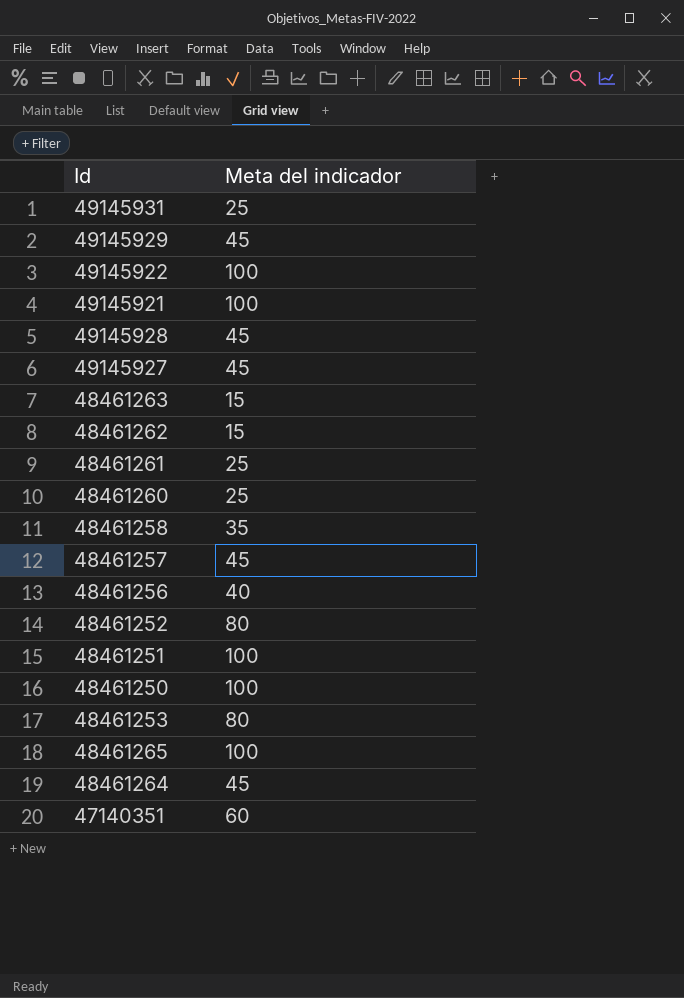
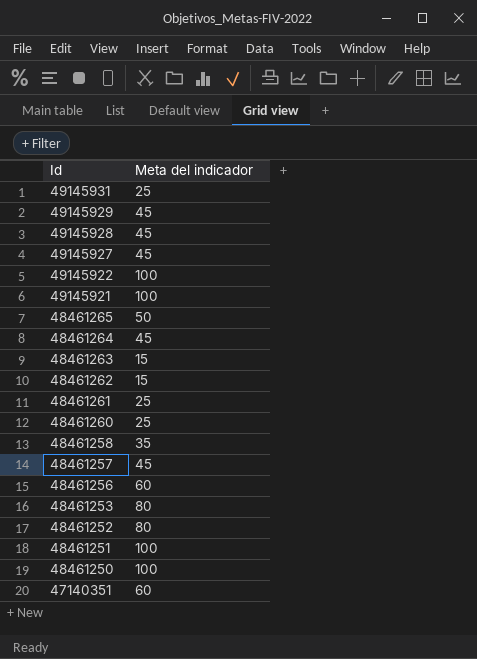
row order: none -> Id descending
48461265 | Meta del indicador: 100 -> 50
48461256 | Meta del indicador: 40 -> 60

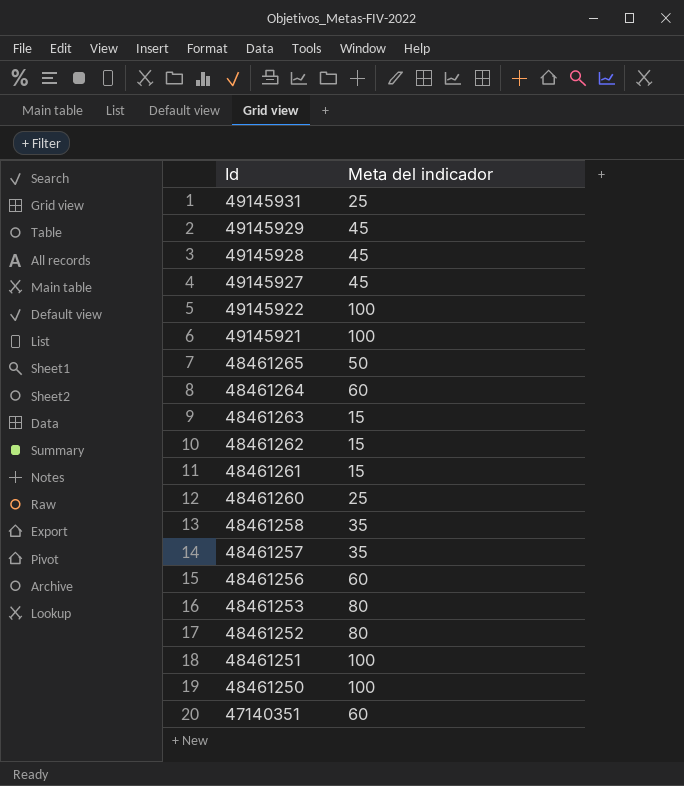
48461264 | Meta del indicador: 45 -> 60
48461261 | Meta del indicador: 25 -> 15
48461257 | Meta del indicador: 45 -> 35

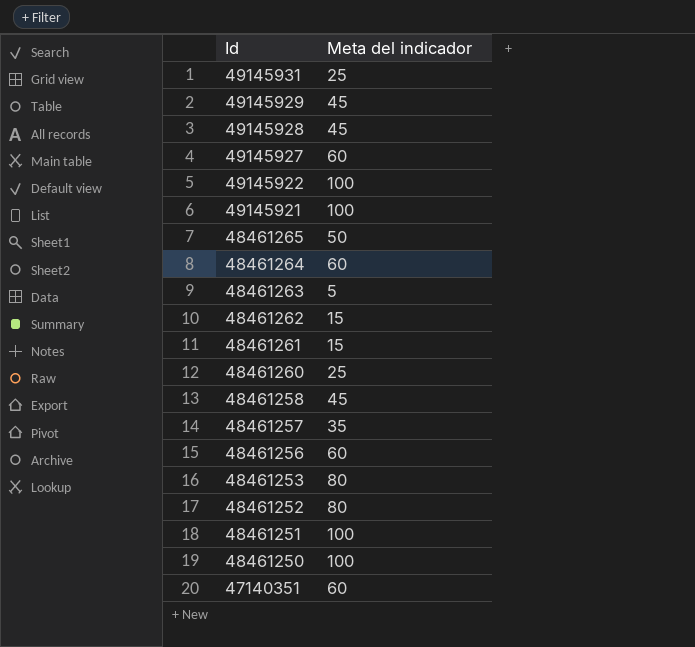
49145927 | Meta del indicador: 45 -> 60
48461263 | Meta del indicador: 15 -> 5
48461258 | Meta del indicador: 35 -> 45

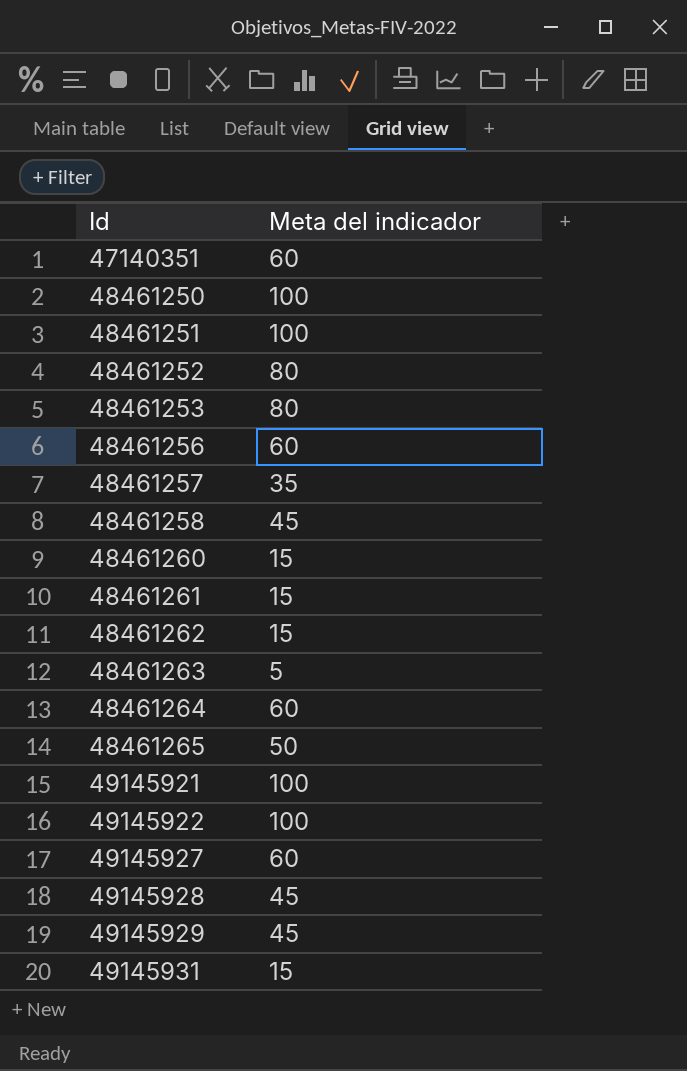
row order: Id descending -> Id ascending
48461260 | Meta del indicador: 25 -> 15
49145931 | Meta del indicador: 25 -> 15

